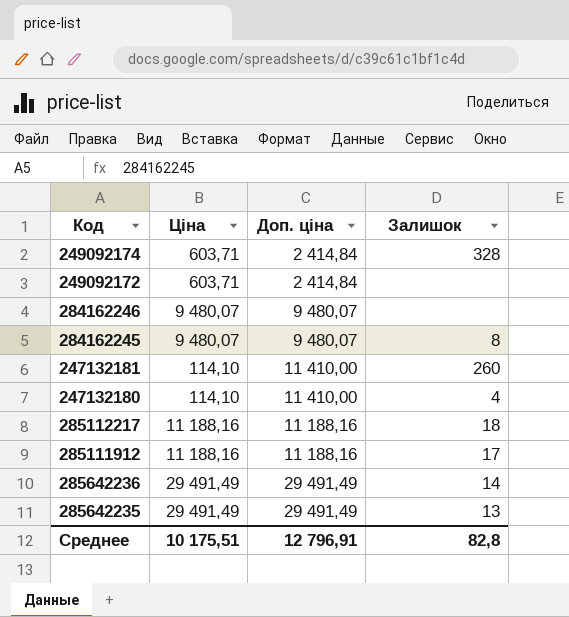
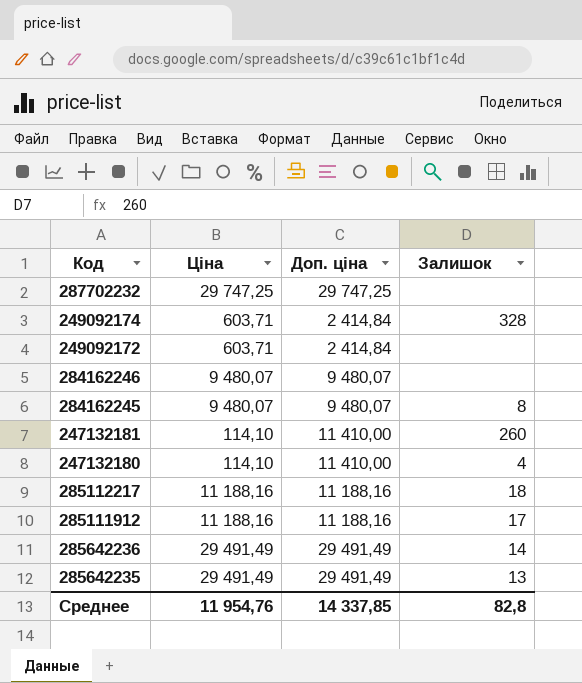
row 287702232: none -> 29 747,25 | 29 747,25 | none
Среднее | Ціна: 10 175,51 -> 11 954,76
Среднее | Доп. ціна: 12 796,91 -> 14 337,85

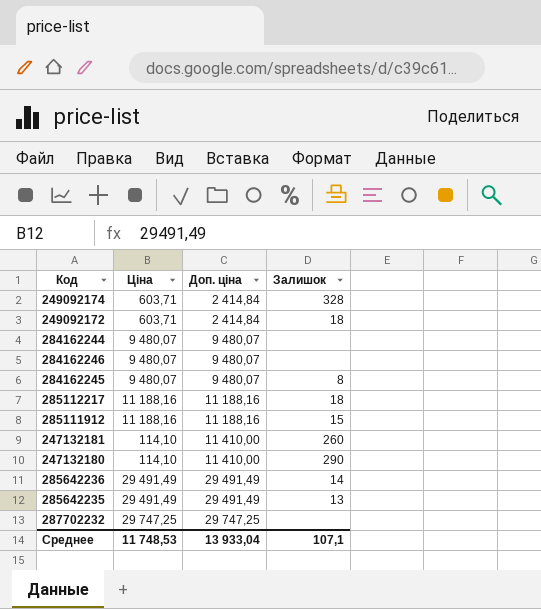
row order: none -> Доп. ціна ascending
249092172 | Залишок: none -> 18
row 284162244: none -> 9 480,07 | 9 480,07 | none
285111912 | Залишок: 17 -> 15
247132180 | Залишок: 4 -> 290
Среднее | Ціна: 11 954,76 -> 11 748,53
Среднее | Доп. ціна: 14 337,85 -> 13 933,04
Среднее | Залишок: 82,8 -> 107,1

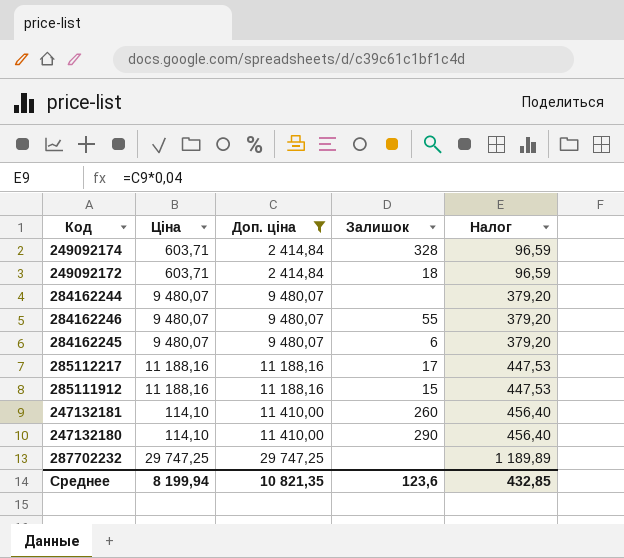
filter: none -> Доп. ціна != 29 491,49
column Налог | formula: none -> [Доп. ціна] * 0,04
284162246 | Залишок: none -> 55
284162245 | Залишок: 8 -> 6
285112217 | Залишок: 18 -> 17
Среднее | Ціна: 11 748,53 -> 8 199,94
Среднее | Доп. ціна: 13 933,04 -> 10 821,35
Среднее | Залишок: 107,1 -> 123,6

